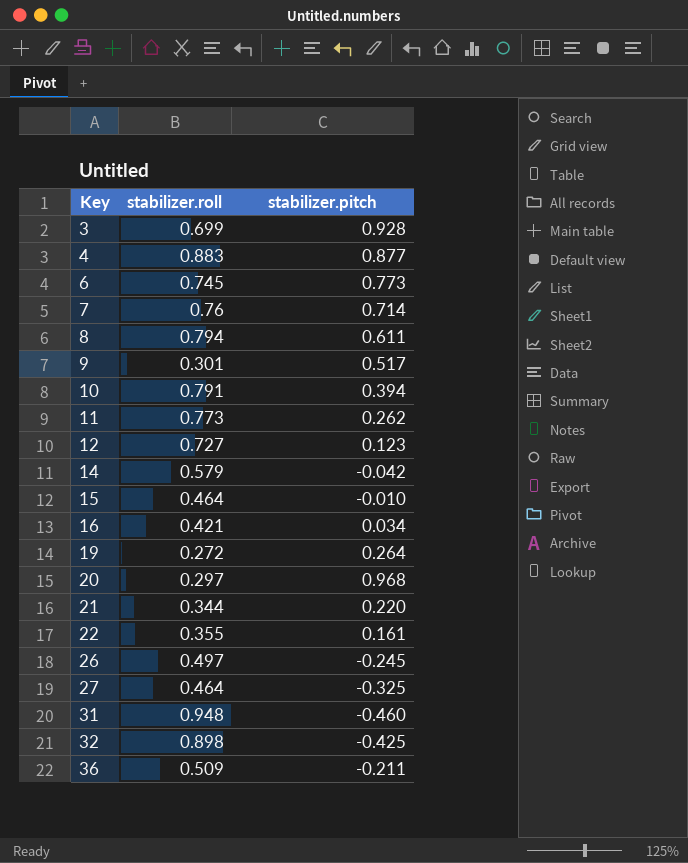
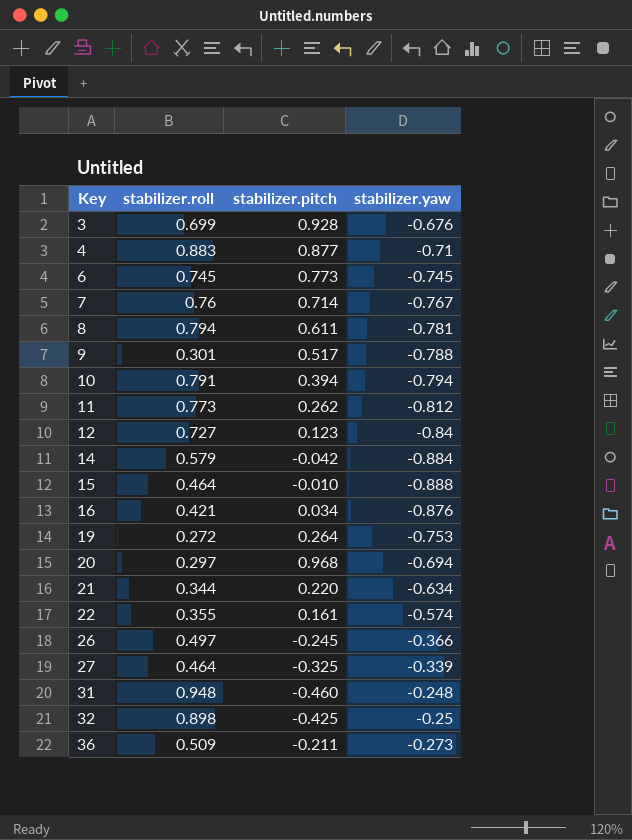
column stabilizer.yaw | position: none -> 4

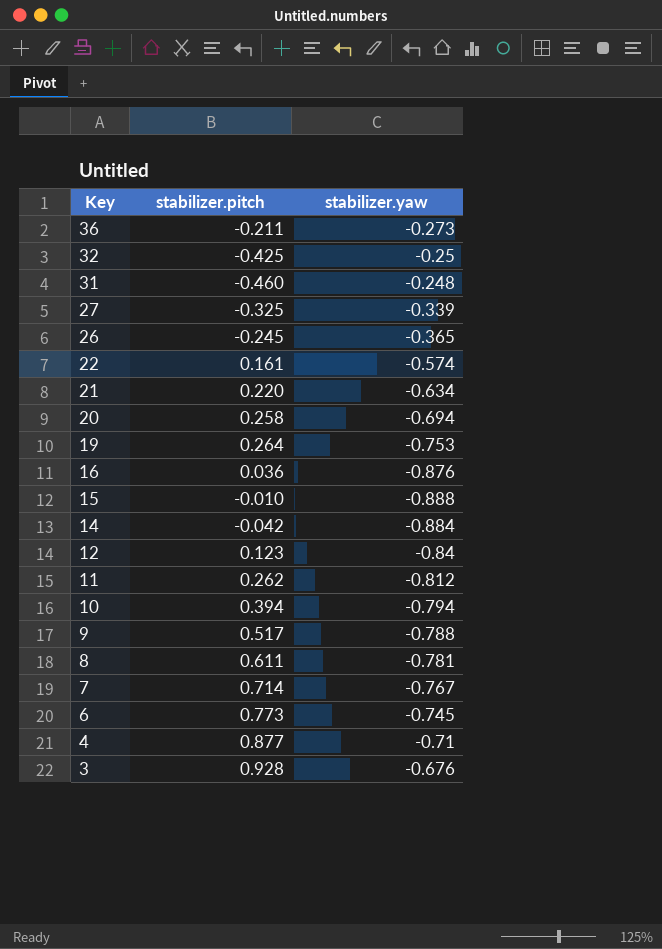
row order: Key ascending -> Key descending
column stabilizer.roll | position: 2 -> none
26 | stabilizer.yaw: -0.366 -> -0.365
20 | stabilizer.pitch: 0.968 -> 0.258
16 | stabilizer.pitch: 0.034 -> 0.036

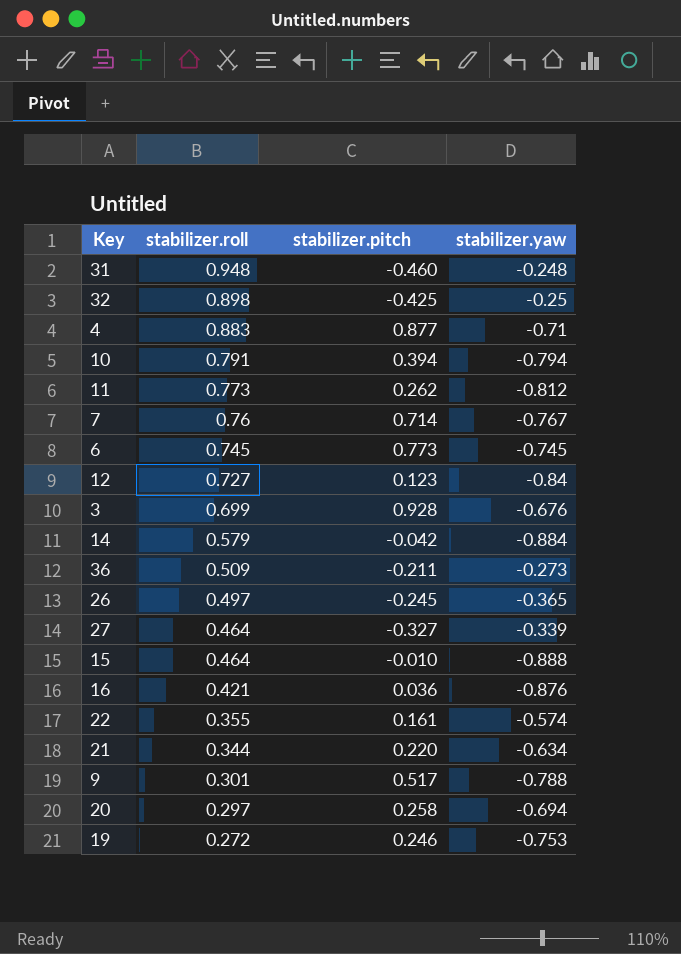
row order: Key descending -> stabilizer.roll descending
column stabilizer.roll | position: none -> 2
row 8: 0.611 | -0.781 -> none
27 | stabilizer.pitch: -0.325 -> -0.327
19 | stabilizer.pitch: 0.264 -> 0.246

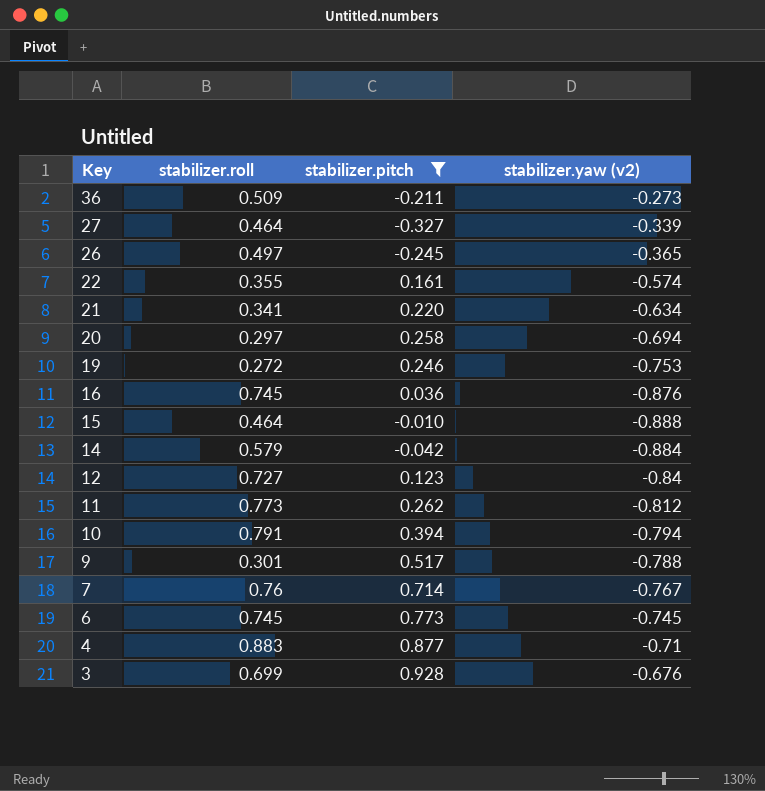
filter: none -> stabilizer.pitch >= -0.327
row order: stabilizer.roll descending -> Key descending
column name: stabilizer.yaw -> stabilizer.yaw (v2)
21 | stabilizer.roll: 0.344 -> 0.341
16 | stabilizer.roll: 0.421 -> 0.745

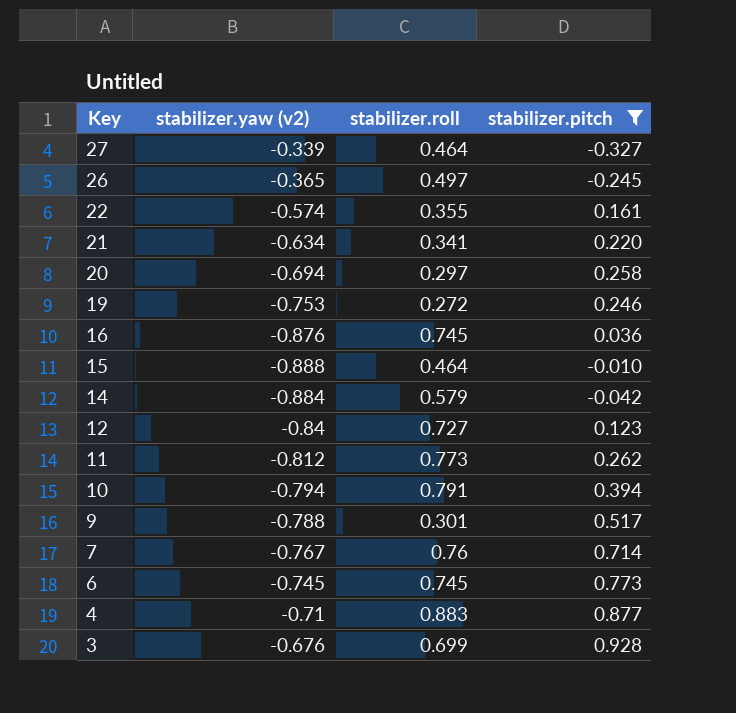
column stabilizer.yaw (v2) | position: 4 -> 2
row 36: 0.509 | -0.211 | -0.273 -> none

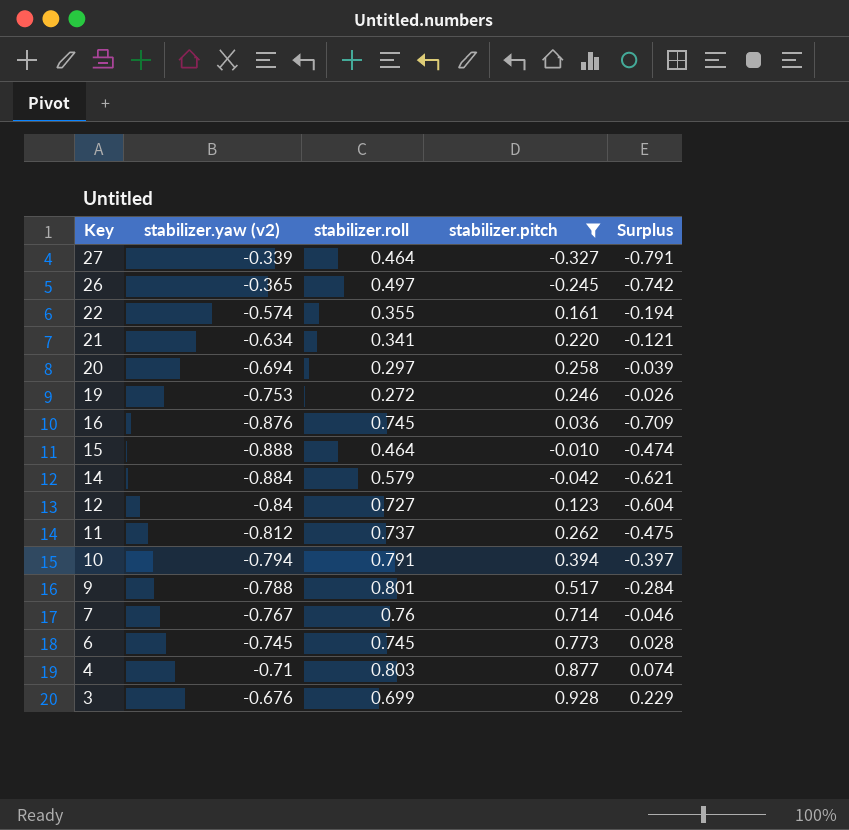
column Surplus | formula: none -> [stabilizer.pitch] - [stabilizer.roll]
11 | stabilizer.roll: 0.773 -> 0.737
9 | stabilizer.roll: 0.301 -> 0.801
4 | stabilizer.roll: 0.883 -> 0.803

